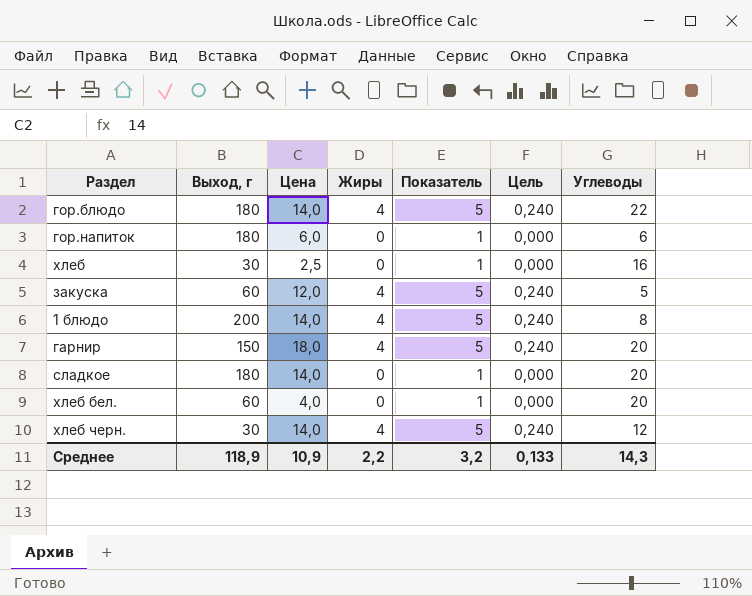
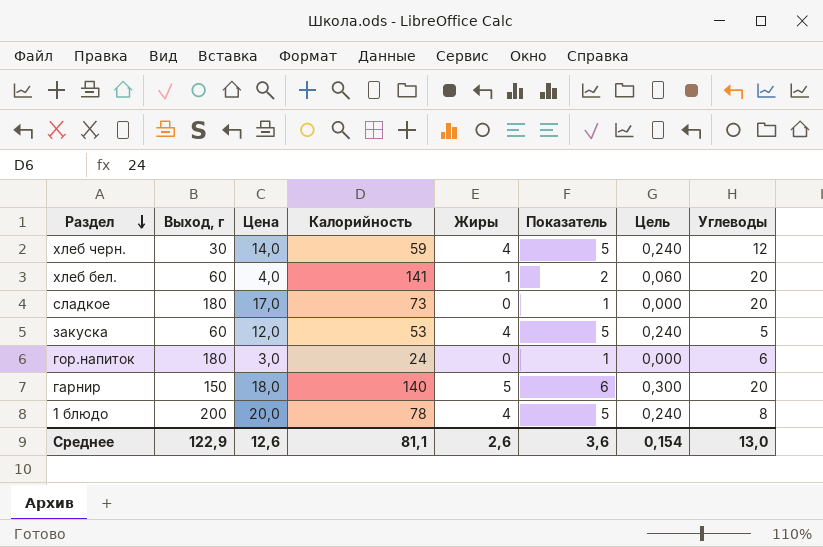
row order: none -> Раздел descending
column Калорийность | position: none -> 4
row гор.блюдо: 180 | 14,0 | 4 | 5 | 0,240 | 22 -> none
row хлеб: 30 | 2,5 | 0 | 1 | 0,000 | 16 -> none
хлеб бел. | Жиры: 0 -> 1
хлеб бел. | Показатель: 1 -> 2
хлеб бел. | Цель: 0,000 -> 0,060
сладкое | Цена: 14,0 -> 17,0
гор.напиток | Цена: 6,0 -> 3,0
гарнир | Жиры: 4 -> 5
гарнир | Показатель: 5 -> 6
гарнир | Цель: 0,240 -> 0,300
1 блюдо | Цена: 14,0 -> 20,0
Среднее | Выход, г: 118,9 -> 122,9
Среднее | Цена: 10,9 -> 12,6
Среднее | Жиры: 2,2 -> 2,6
Среднее | Показатель: 3,2 -> 3,6
Среднее | Цель: 0,133 -> 0,154
Среднее | Углеводы: 14,3 -> 13,0

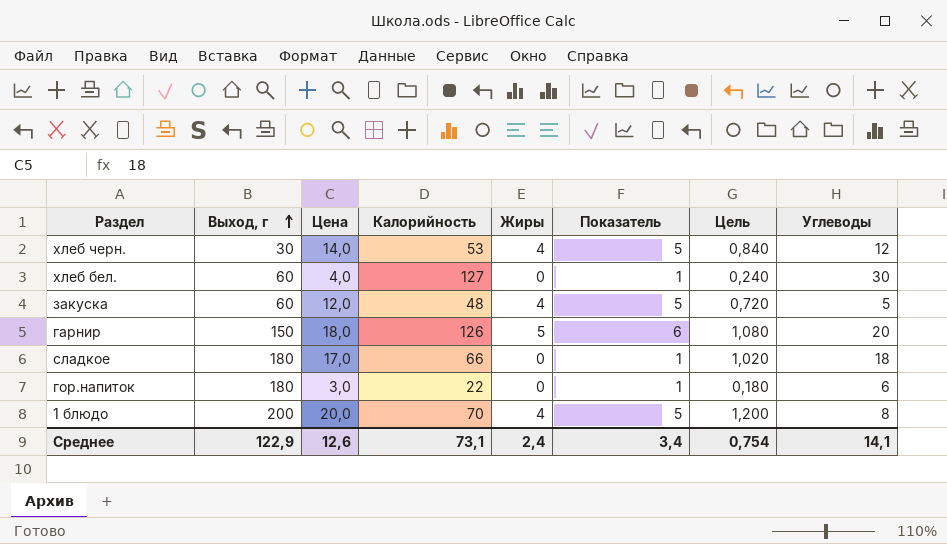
row order: Раздел descending -> Выход, г ascending
column Цель | formula: [Жиры] * 0,06 -> [Цена] * 0,06
хлеб черн. | Калорийность: 59 -> 53
хлеб бел. | Калорийность: 141 -> 127
хлеб бел. | Жиры: 1 -> 0
хлеб бел. | Показатель: 2 -> 1
хлеб бел. | Углеводы: 20 -> 30
закуска | Калорийность: 53 -> 48
гарнир | Калорийность: 140 -> 126
сладкое | Калорийность: 73 -> 66
сладкое | Углеводы: 20 -> 18
гор.напиток | Калорийность: 24 -> 22
1 блюдо | Калорийность: 78 -> 70
Среднее | Калорийность: 81,1 -> 73,1
Среднее | Жиры: 2,6 -> 2,4
Среднее | Показатель: 3,6 -> 3,4
Среднее | Цель: 0,154 -> 0,754
Среднее | Углеводы: 13,0 -> 14,1

